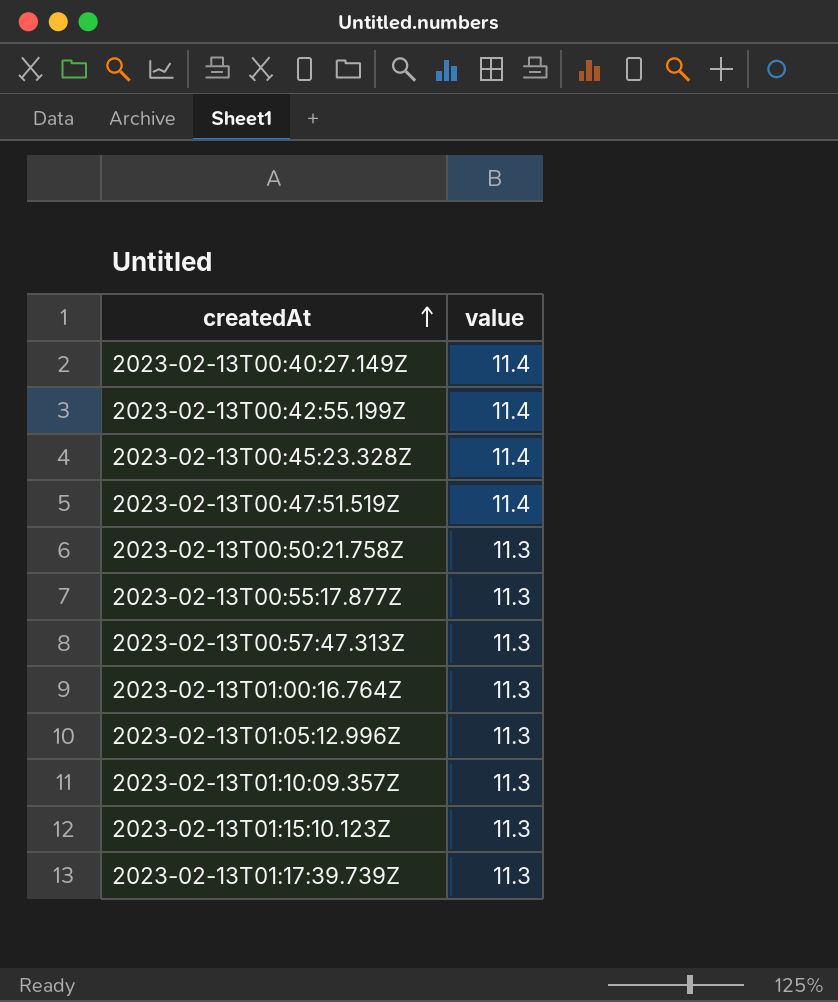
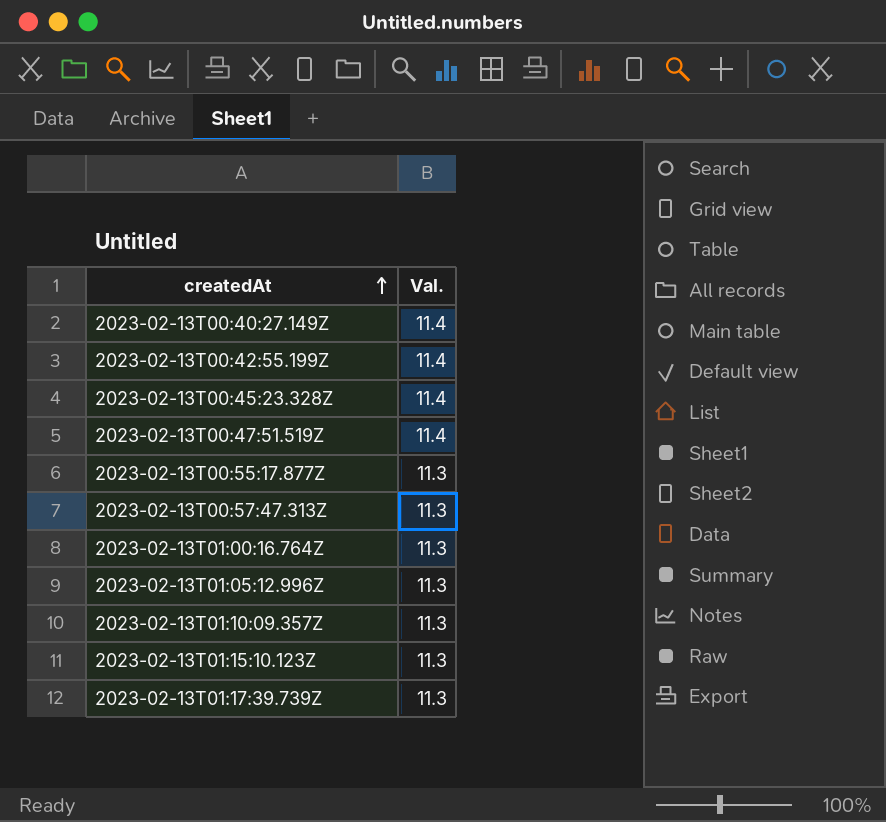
column name: value -> Val.
row 2023-02-13T00:50:21.758Z: 11.3 -> none

